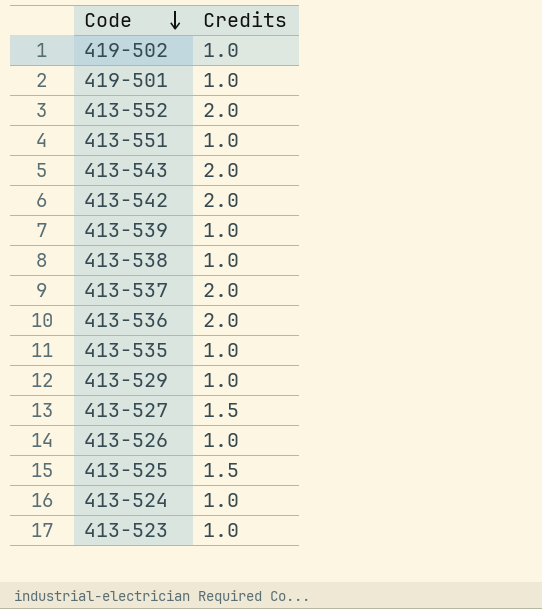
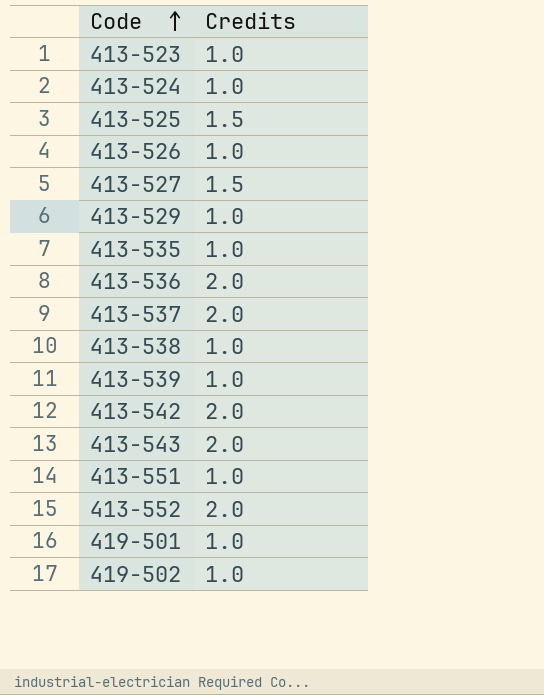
row order: Code descending -> Code ascending

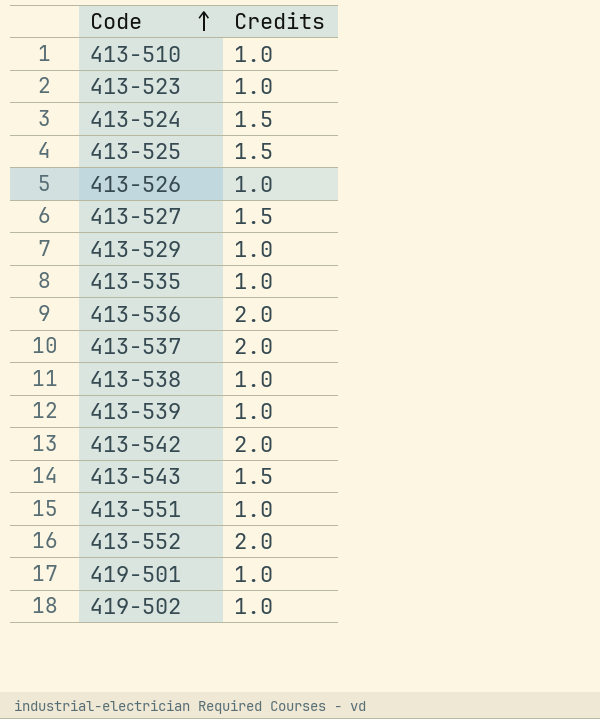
row 413-510: none -> 1.0
413-524 | Credits: 1.0 -> 1.5
413-543 | Credits: 2.0 -> 1.5

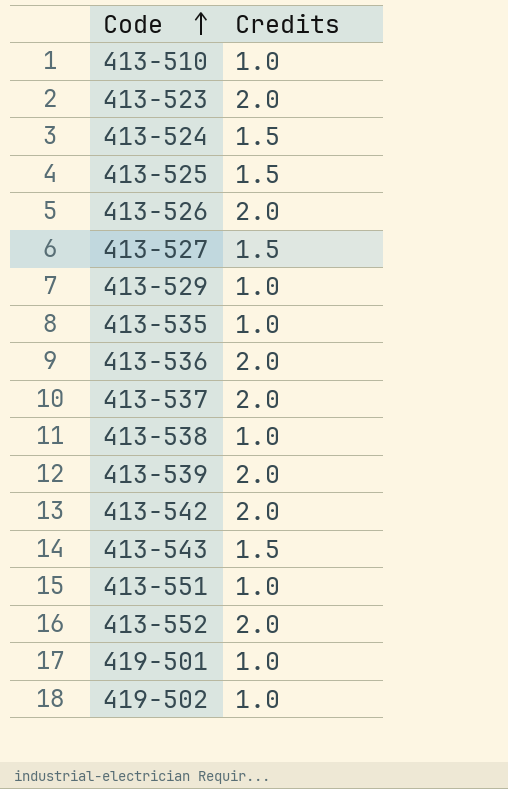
413-523 | Credits: 1.0 -> 2.0
413-526 | Credits: 1.0 -> 2.0
413-539 | Credits: 1.0 -> 2.0

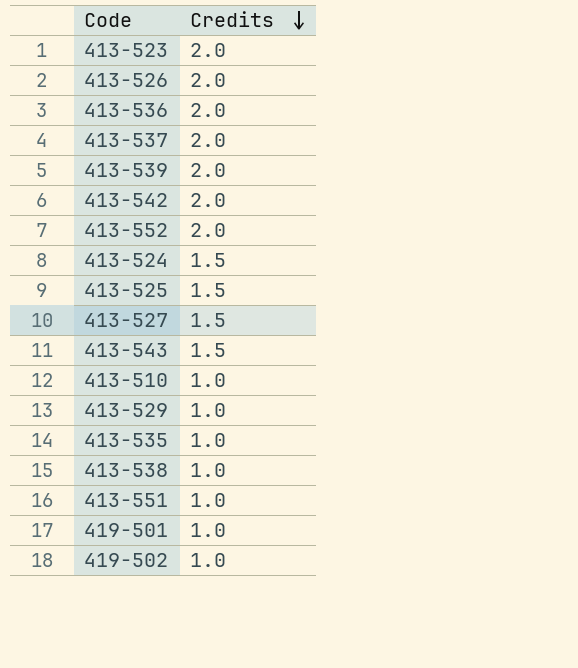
row order: Code ascending -> Credits descending

